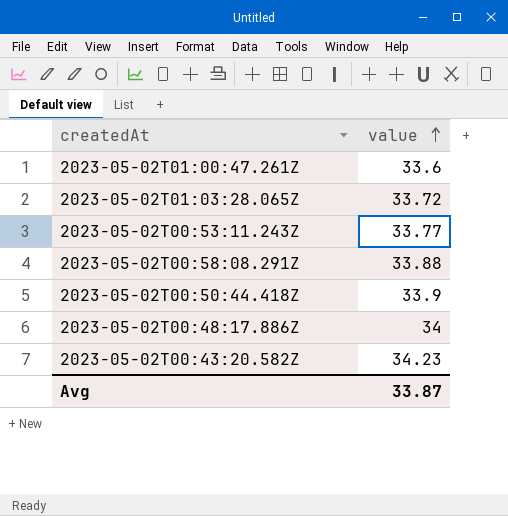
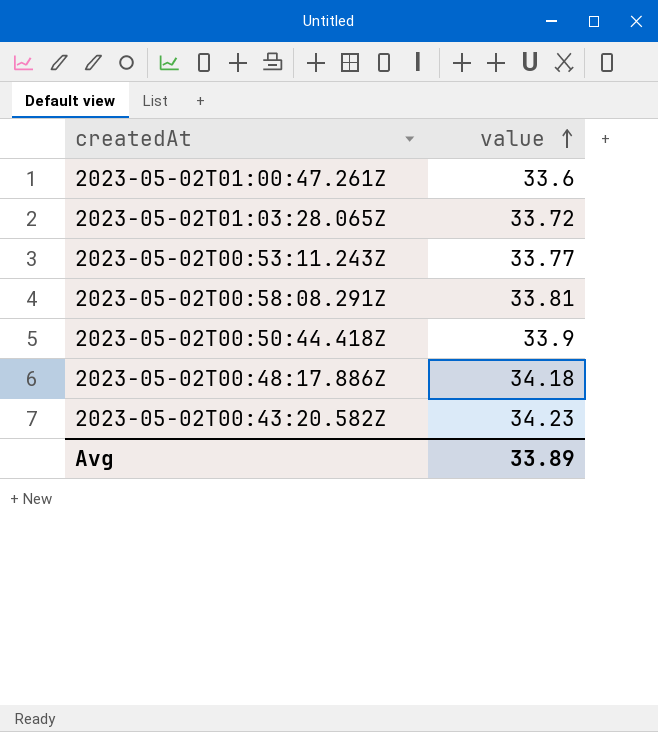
2023-05-02T00:58:08.291Z | value: 33.88 -> 33.81
2023-05-02T00:48:17.886Z | value: 34 -> 34.18
Avg | value: 33.87 -> 33.89

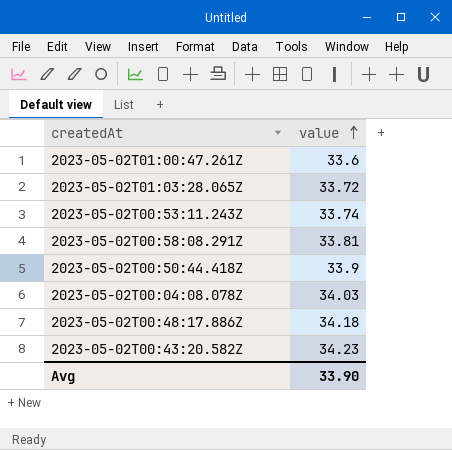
2023-05-02T00:53:11.243Z | value: 33.77 -> 33.74
row 2023-05-02T00:04:08.078Z: none -> 34.03
Avg | value: 33.89 -> 33.90

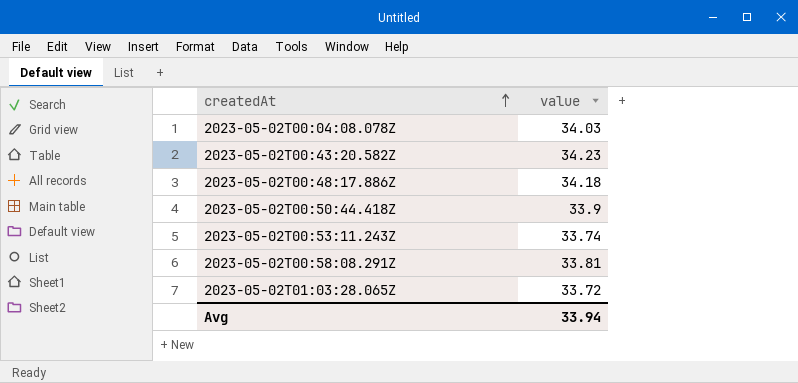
row order: value ascending -> createdAt ascending
row 2023-05-02T01:00:47.261Z: 33.6 -> none
Avg | value: 33.90 -> 33.94

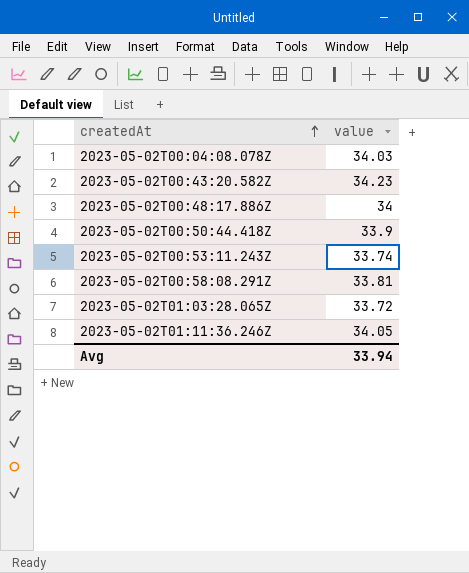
2023-05-02T00:48:17.886Z | value: 34.18 -> 34
row 2023-05-02T01:11:36.246Z: none -> 34.05

